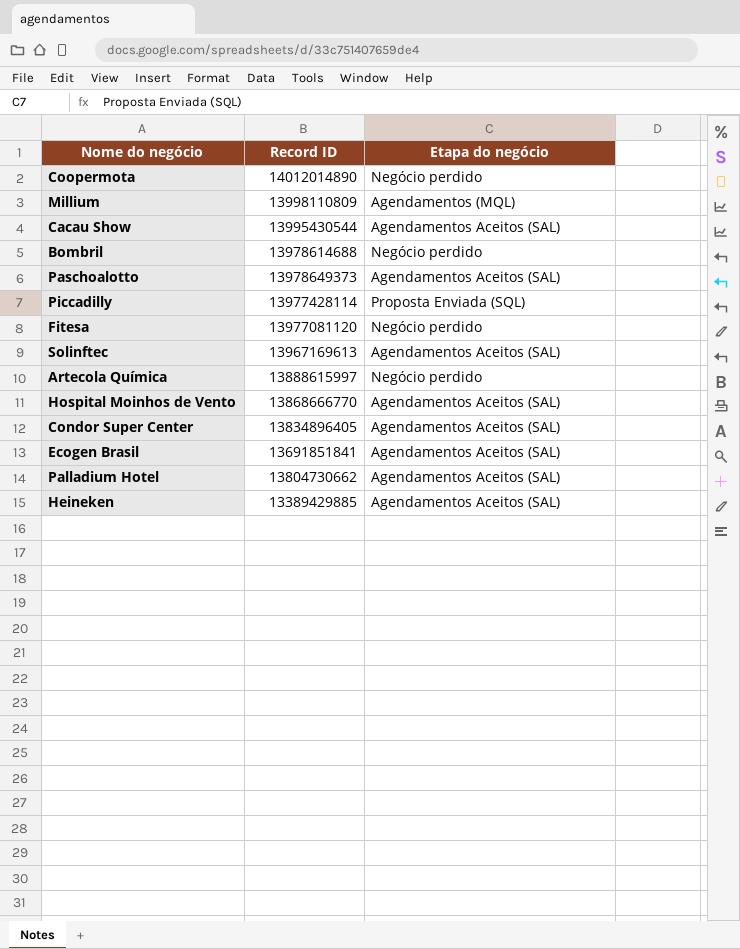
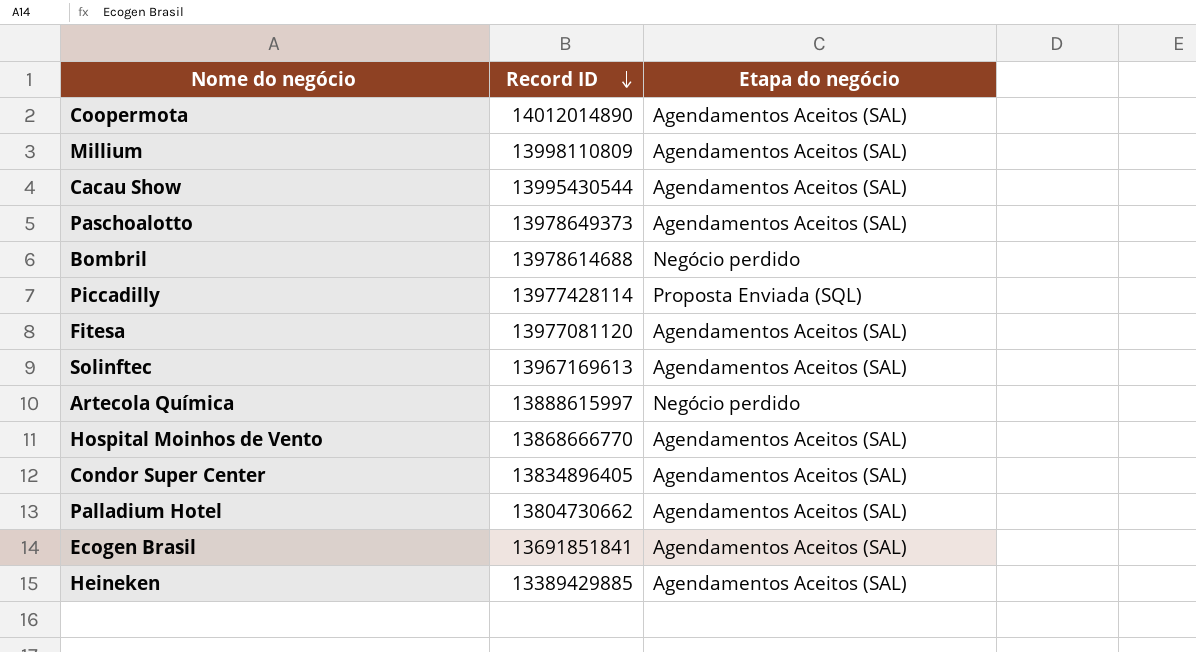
row order: none -> Record ID descending
Coopermota | Etapa do negócio: Negócio perdido -> Agendamentos Aceitos (SAL)
Millium | Etapa do negócio: Agendamentos (MQL) -> Agendamentos Aceitos (SAL)
Fitesa | Etapa do negócio: Negócio perdido -> Agendamentos Aceitos (SAL)

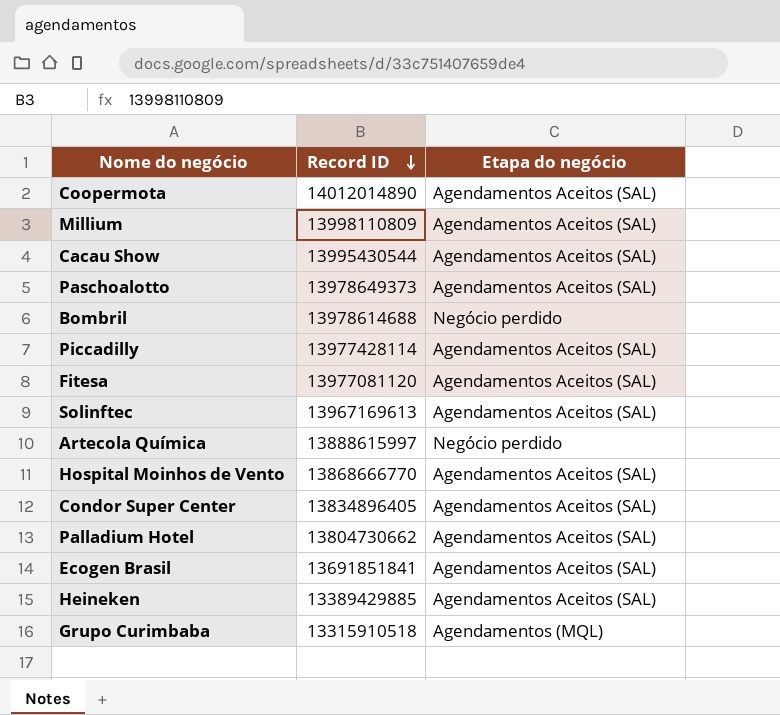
Piccadilly | Etapa do negócio: Proposta Enviada (SQL) -> Agendamentos Aceitos (SAL)
row Grupo Curimbaba: none -> 13315910518 | Agendamentos (MQL)

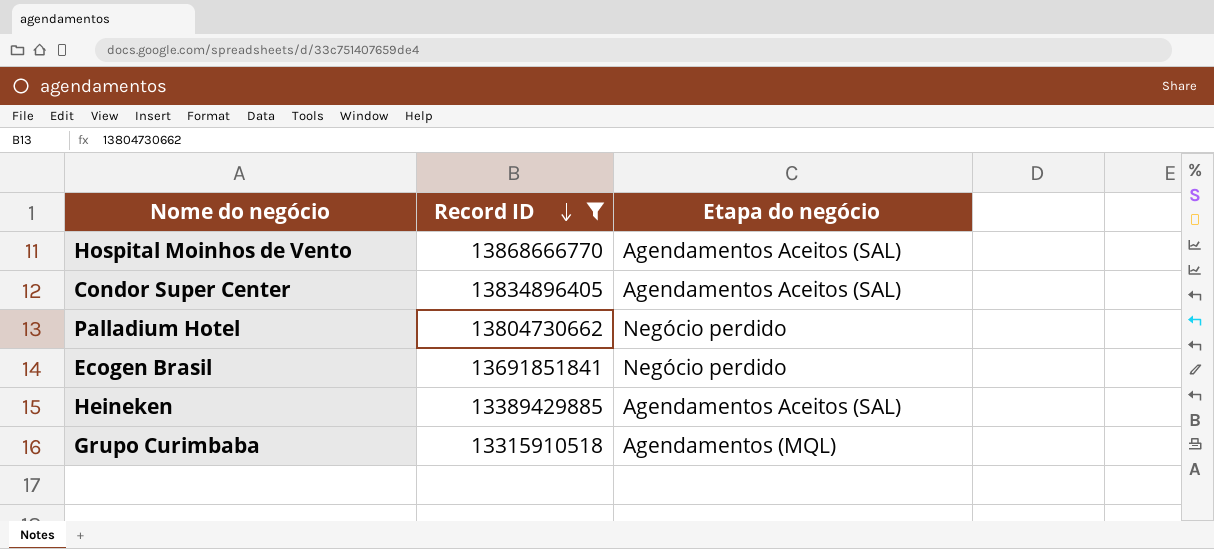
filter: none -> Record ID <= 13868666770
Palladium Hotel | Etapa do negócio: Agendamentos Aceitos (SAL) -> Negócio perdido
Ecogen Brasil | Etapa do negócio: Agendamentos Aceitos (SAL) -> Negócio perdido

